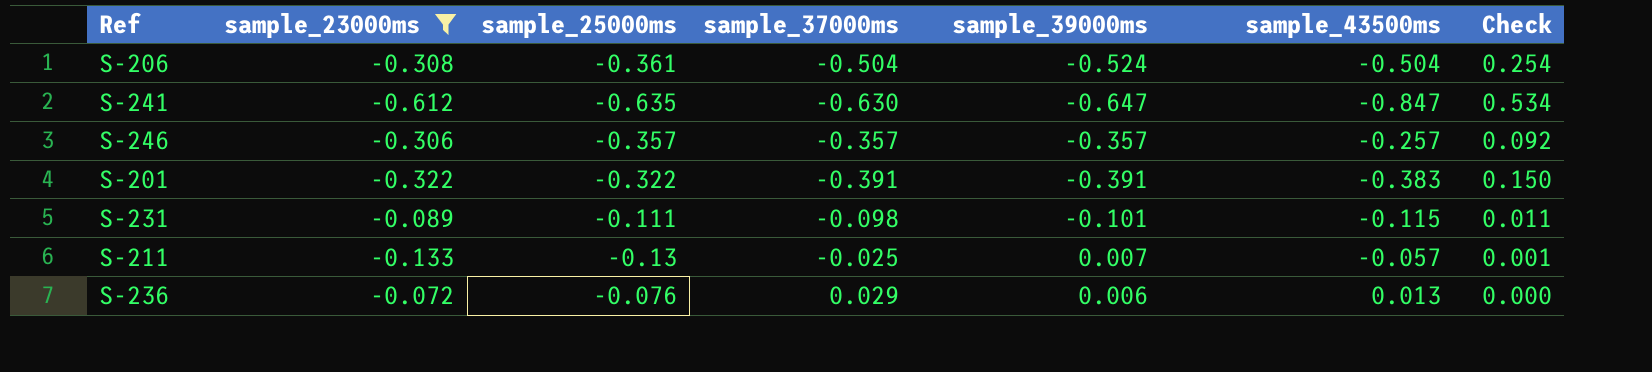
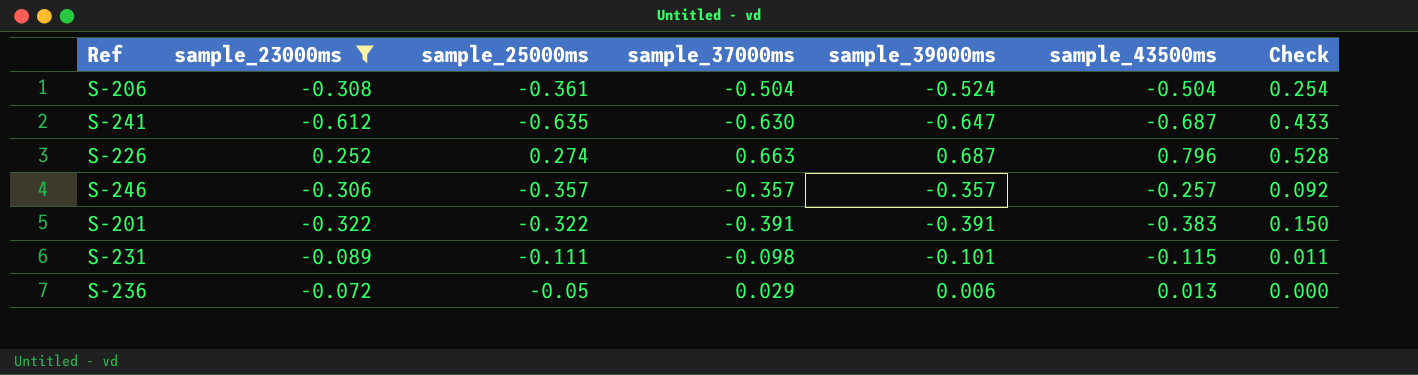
row S-211: -0.133 | -0.13 | -0.025 | 0.007 | -0.057 | 0.001 -> none
S-241 | sample_43500ms: -0.847 -> -0.687
S-241 | Check: 0.534 -> 0.433
row S-226: none -> 0.252 | 0.274 | 0.663 | 0.687 | 0.796 | 0.528
S-236 | sample_25000ms: -0.076 -> -0.05

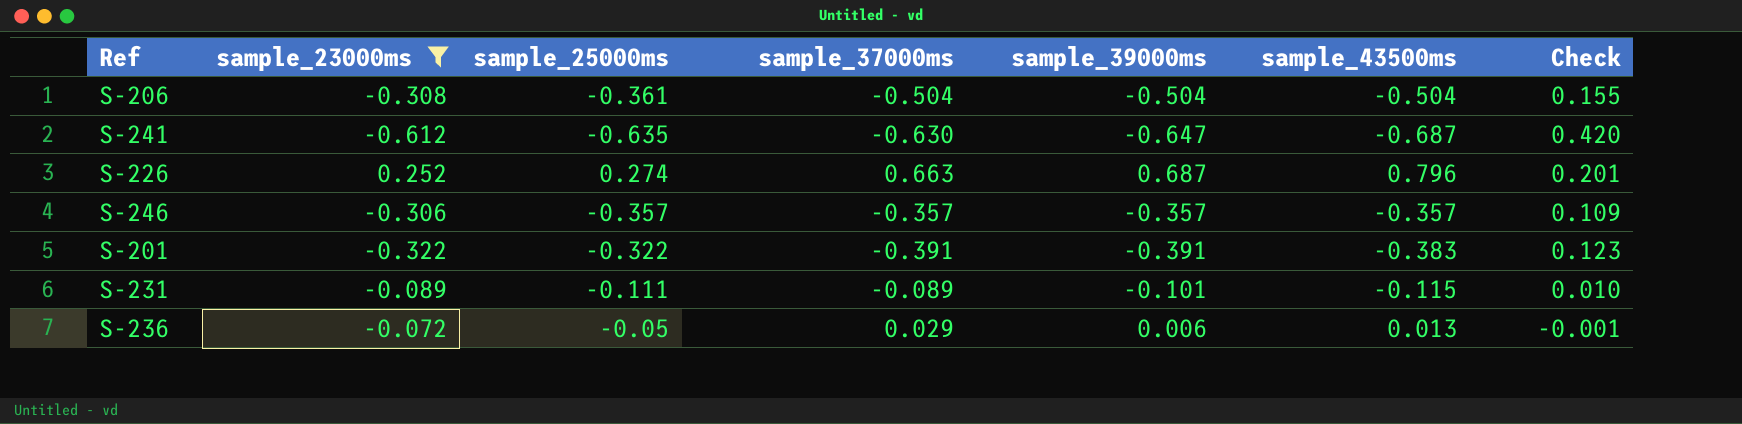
column Check | formula: [sample_37000ms] * [sample_43500ms] -> [sample_23000ms] * [sample_43500ms]
S-206 | sample_39000ms: -0.524 -> -0.504
S-246 | sample_43500ms: -0.257 -> -0.357
S-231 | sample_37000ms: -0.098 -> -0.089

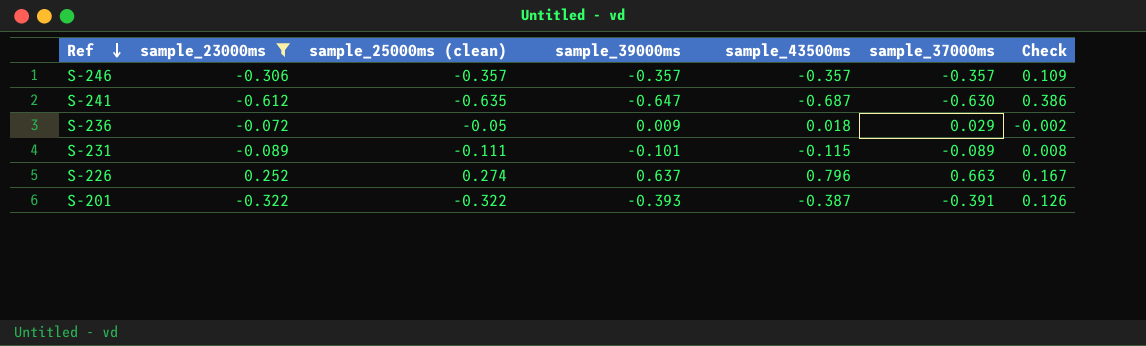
row order: none -> Ref descending
column name: sample_25000ms -> sample_25000ms (clean)
column sample_37000ms | position: 4 -> 6
column Check | formula: [sample_23000ms] * [sample_43500ms] -> [sample_23000ms] * [sample_37000ms]
row S-206: -0.308 | -0.361 | -0.504 | -0.504 | -0.504 | 0.155 -> none
S-236 | sample_39000ms: 0.006 -> 0.009
S-236 | sample_43500ms: 0.013 -> 0.018
S-226 | sample_39000ms: 0.687 -> 0.637
S-201 | sample_39000ms: -0.391 -> -0.393
S-201 | sample_43500ms: -0.383 -> -0.387

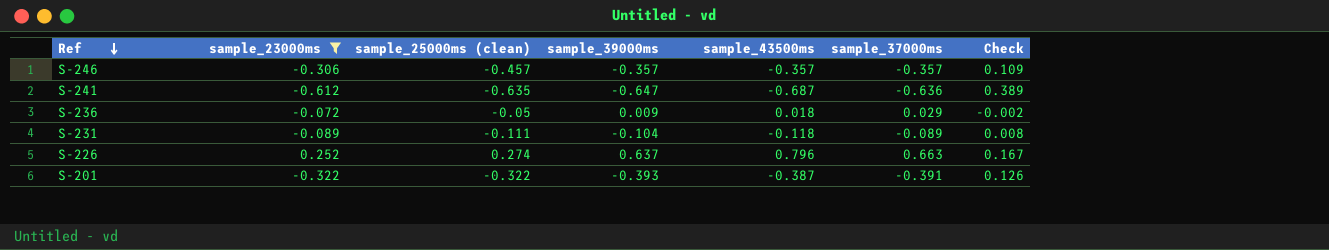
S-246 | sample_25000ms (clean): -0.357 -> -0.457
S-241 | sample_37000ms: -0.630 -> -0.636
S-241 | Check: 0.386 -> 0.389
S-231 | sample_39000ms: -0.101 -> -0.104
S-231 | sample_43500ms: -0.115 -> -0.118

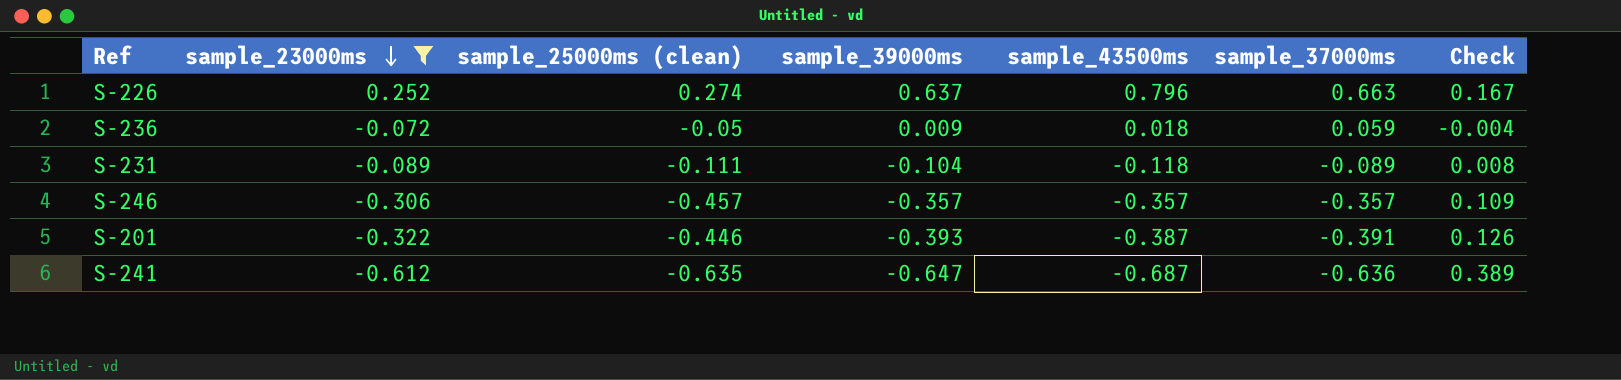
row order: Ref descending -> sample_23000ms descending
S-236 | sample_37000ms: 0.029 -> 0.059
S-236 | Check: -0.002 -> -0.004
S-201 | sample_25000ms (clean): -0.322 -> -0.446

